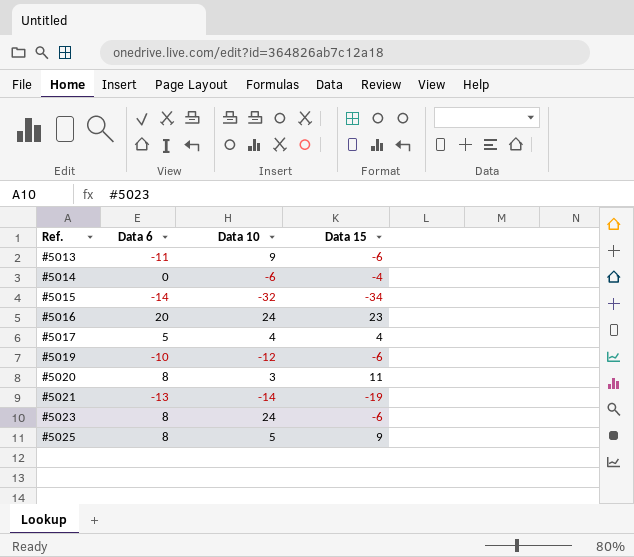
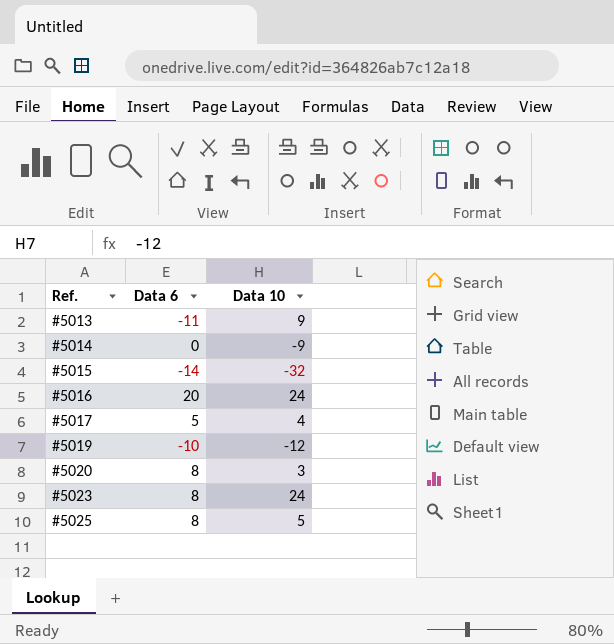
column Data 15 | position: 4 -> none
row #5021: -13 | -14 | -19 -> none
#5014 | Data 10: -6 -> -9

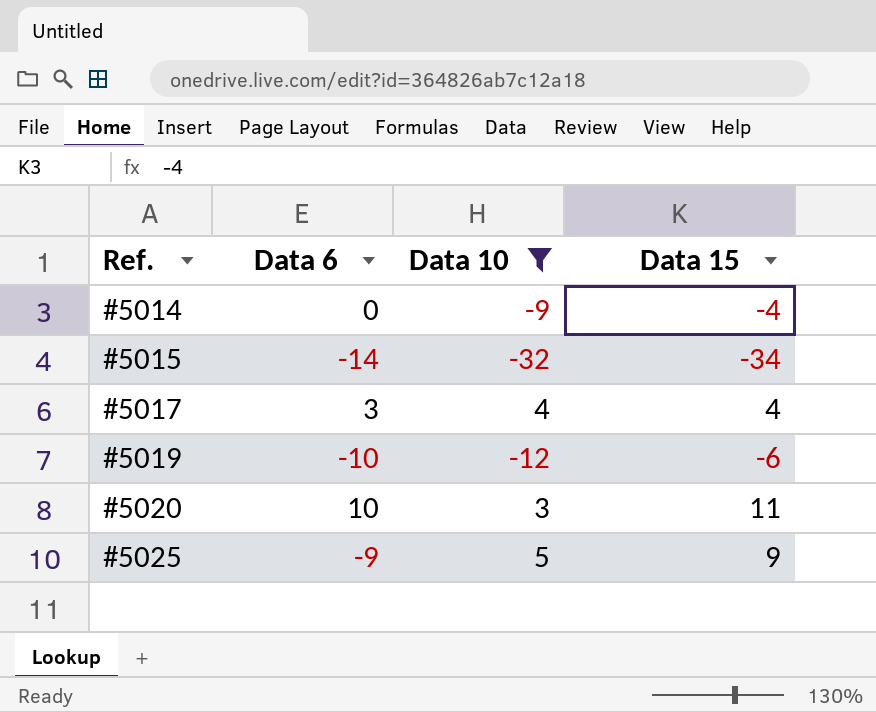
filter: none -> Data 10 <= 5
column Data 15 | position: none -> 4
#5017 | Data 6: 5 -> 3
#5020 | Data 6: 8 -> 10
#5025 | Data 6: 8 -> -9

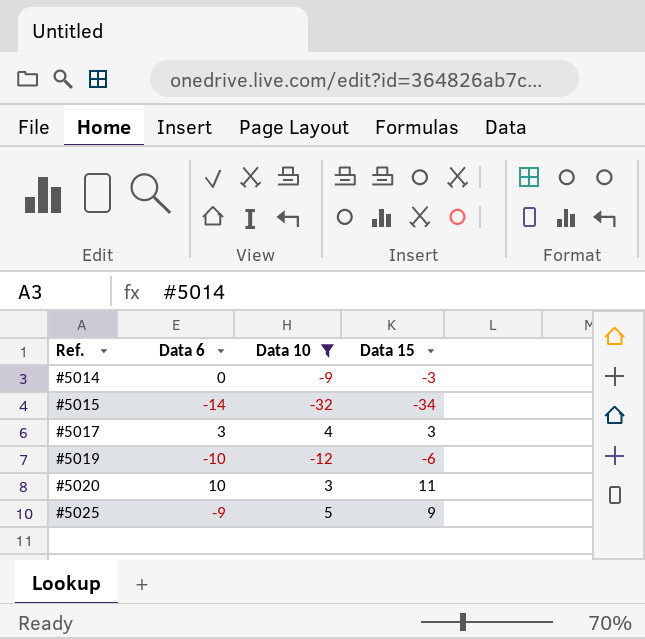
#5014 | Data 15: -4 -> -3
#5017 | Data 15: 4 -> 3

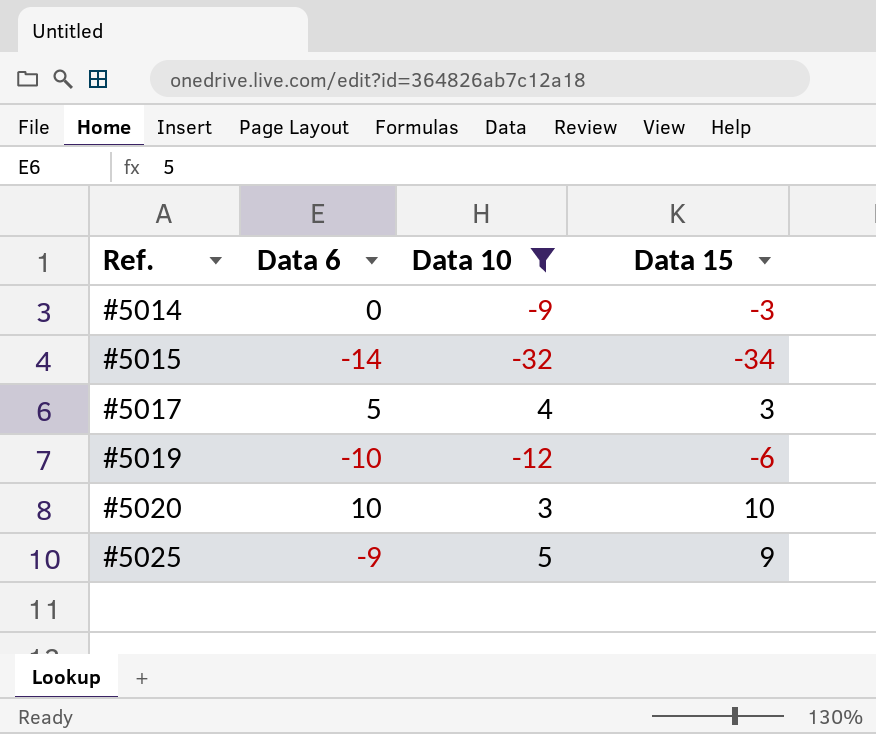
#5017 | Data 6: 3 -> 5
#5020 | Data 15: 11 -> 10

